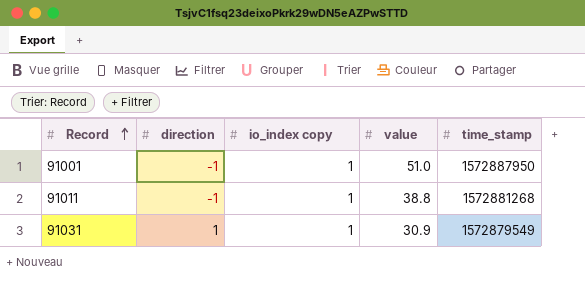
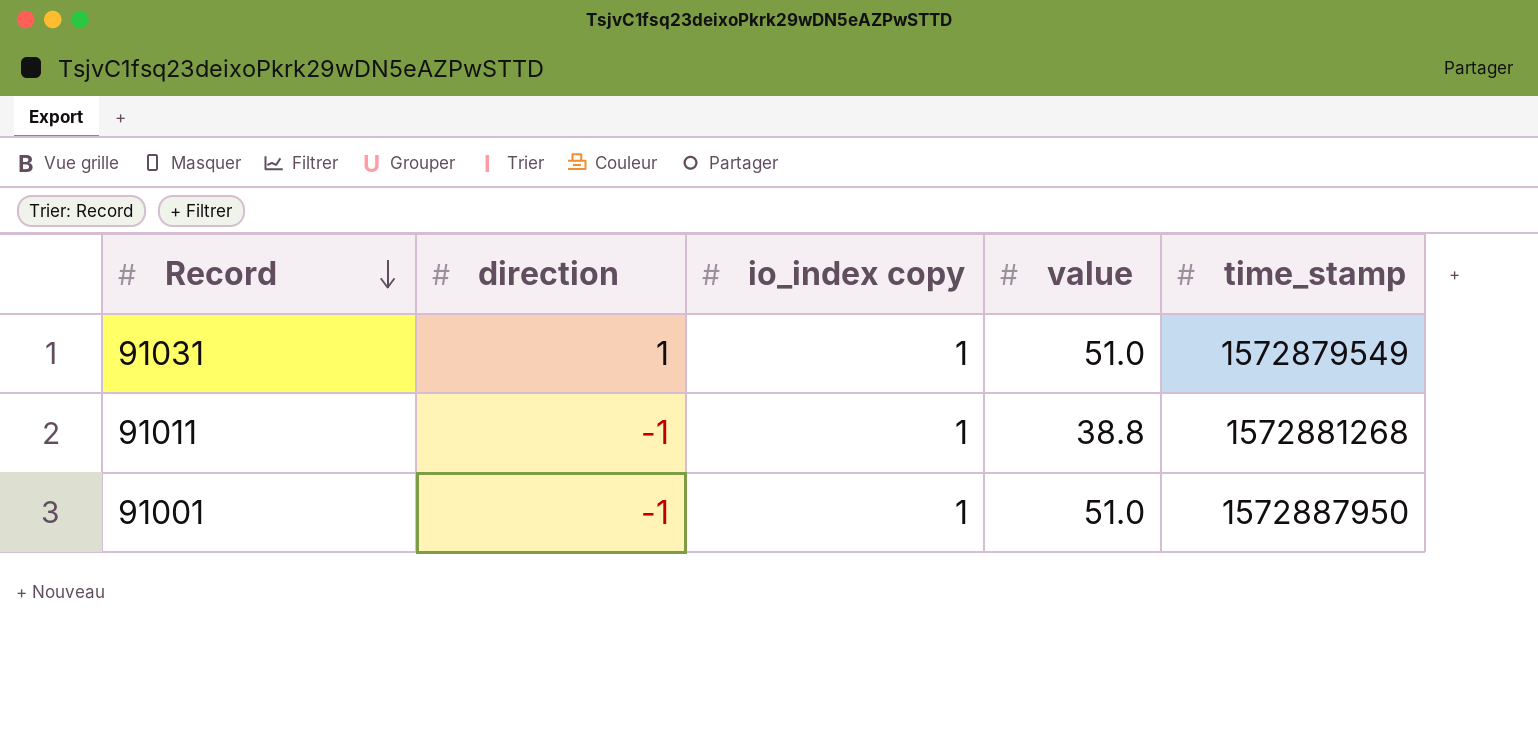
row order: Record ascending -> Record descending
91031 | value: 30.9 -> 51.0

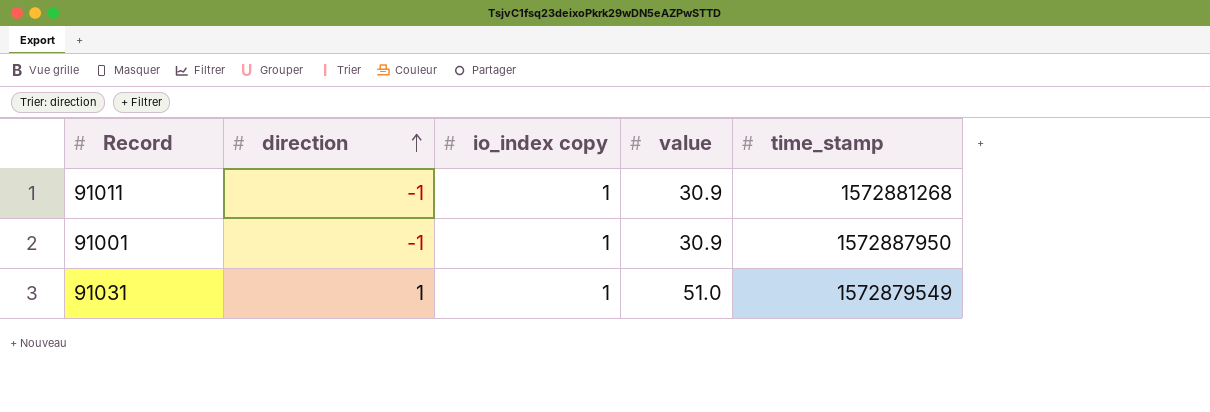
row order: Record descending -> direction ascending
91011 | value: 38.8 -> 30.9
91001 | value: 51.0 -> 30.9

